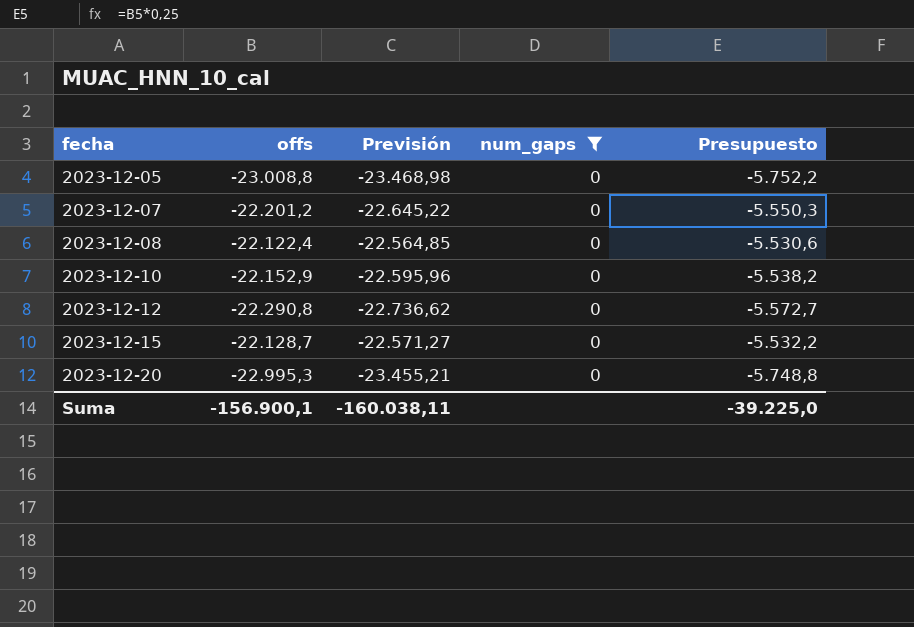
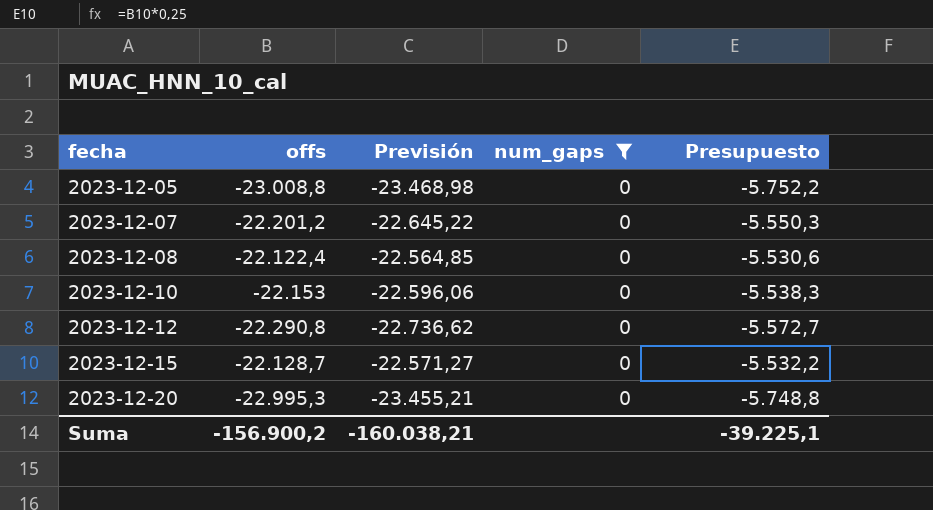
2023-12-10 | offs: -22.152,9 -> -22.153
2023-12-10 | Previsión: -22.595,96 -> -22.596,06
2023-12-10 | Presupuesto: -5.538,2 -> -5.538,3
Suma | offs: -156.900,1 -> -156.900,2
Suma | Previsión: -160.038,11 -> -160.038,21
Suma | Presupuesto: -39.225,0 -> -39.225,1

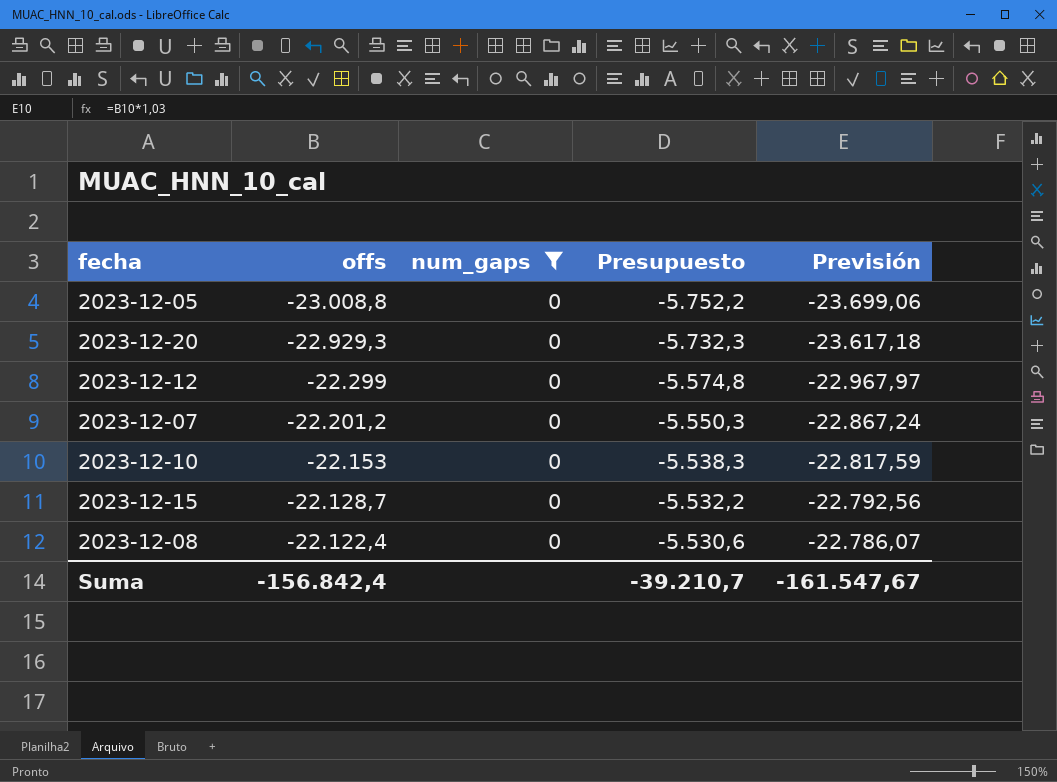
row order: fecha ascending -> offs ascending
column Previsión | formula: [offs] * 1,02 -> [offs] * 1,03
column Previsión | position: 3 -> 5
2023-12-20 | offs: -22.995,3 -> -22.929,3
2023-12-20 | Presupuesto: -5.748,8 -> -5.732,3
2023-12-12 | offs: -22.290,8 -> -22.299
2023-12-12 | Presupuesto: -5.572,7 -> -5.574,8
Suma | offs: -156.900,2 -> -156.842,4
Suma | Presupuesto: -39.225,1 -> -39.210,7
Suma | Previsión: -160.038,21 -> -161.547,67

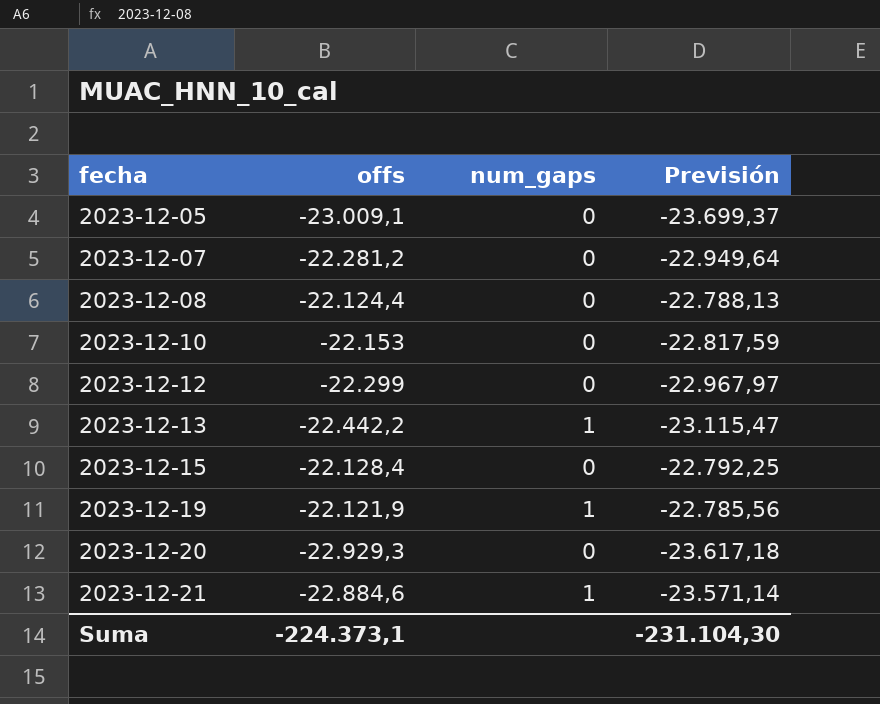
filter: num_gaps = 0 -> none
row order: offs ascending -> fecha ascending
column Presupuesto | formula: [offs] * 0,25 -> none
2023-12-05 | offs: -23.008,8 -> -23.009,1
2023-12-05 | Previsión: -23.699,06 -> -23.699,37
2023-12-07 | offs: -22.201,2 -> -22.281,2
2023-12-07 | Previsión: -22.867,24 -> -22.949,64
2023-12-08 | offs: -22.122,4 -> -22.124,4
2023-12-08 | Previsión: -22.786,07 -> -22.788,13
2023-12-15 | offs: -22.128,7 -> -22.128,4
2023-12-15 | Previsión: -22.792,56 -> -22.792,25
Suma | offs: -156.842,4 -> -224.373,1
Suma | Previsión: -161.547,67 -> -231.104,30

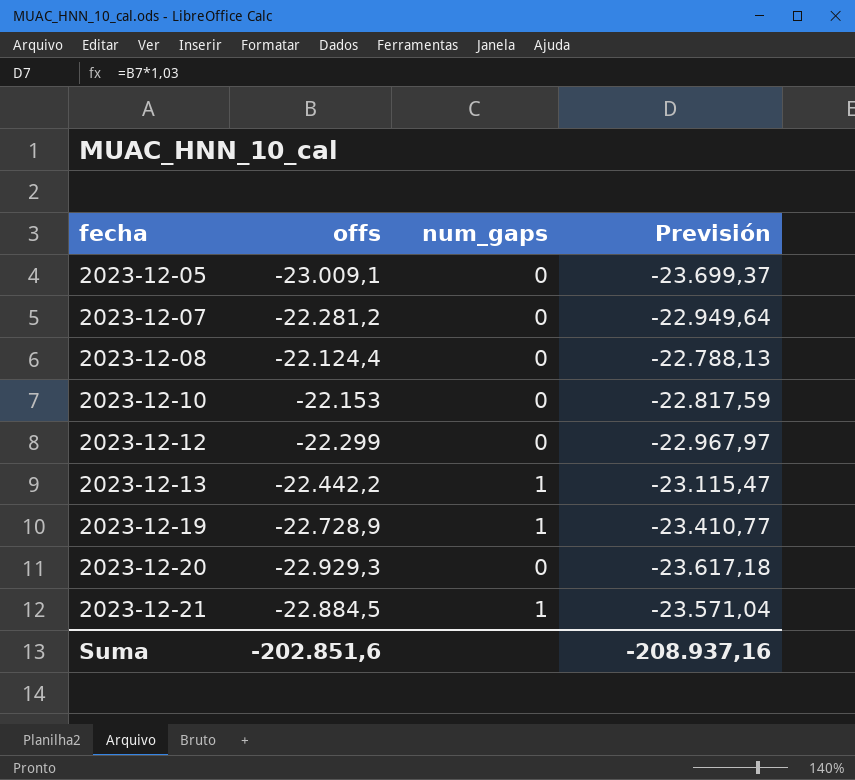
row 2023-12-15: -22.128,4 | 0 | -22.792,25 -> none
2023-12-19 | offs: -22.121,9 -> -22.728,9
2023-12-19 | Previsión: -22.785,56 -> -23.410,77
2023-12-21 | offs: -22.884,6 -> -22.884,5
2023-12-21 | Previsión: -23.571,14 -> -23.571,04
Suma | offs: -224.373,1 -> -202.851,6
Suma | Previsión: -231.104,30 -> -208.937,16

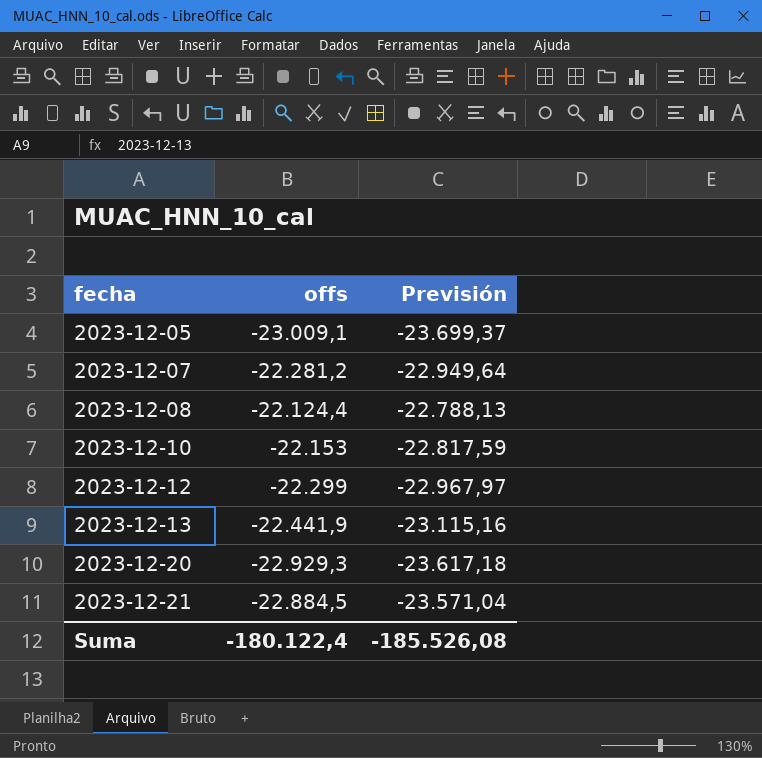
column num_gaps | position: 3 -> none
row 2023-12-19: -22.728,9 | 1 | -23.410,77 -> none
2023-12-13 | offs: -22.442,2 -> -22.441,9
2023-12-13 | Previsión: -23.115,47 -> -23.115,16
Suma | offs: -202.851,6 -> -180.122,4
Suma | Previsión: -208.937,16 -> -185.526,08

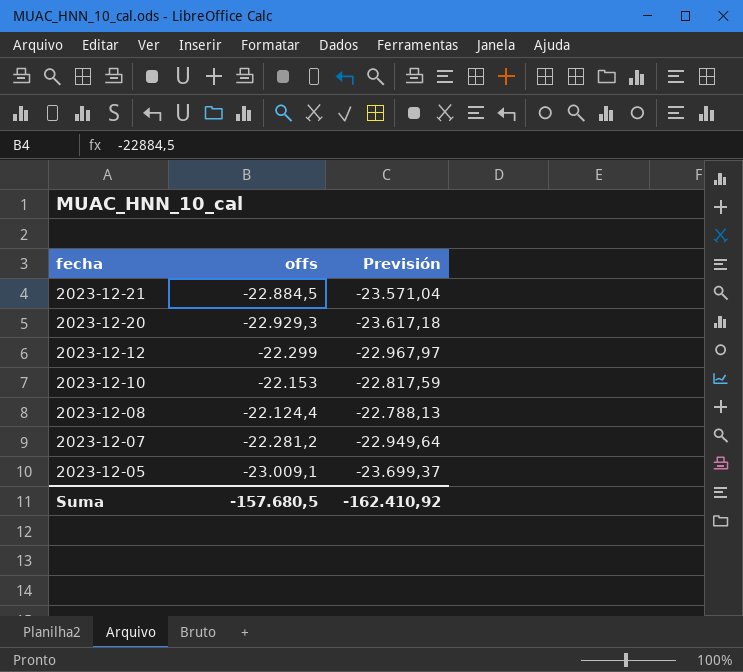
row order: fecha ascending -> fecha descending
row 2023-12-13: -22.441,9 | -23.115,16 -> none
Suma | offs: -180.122,4 -> -157.680,5
Suma | Previsión: -185.526,08 -> -162.410,92

